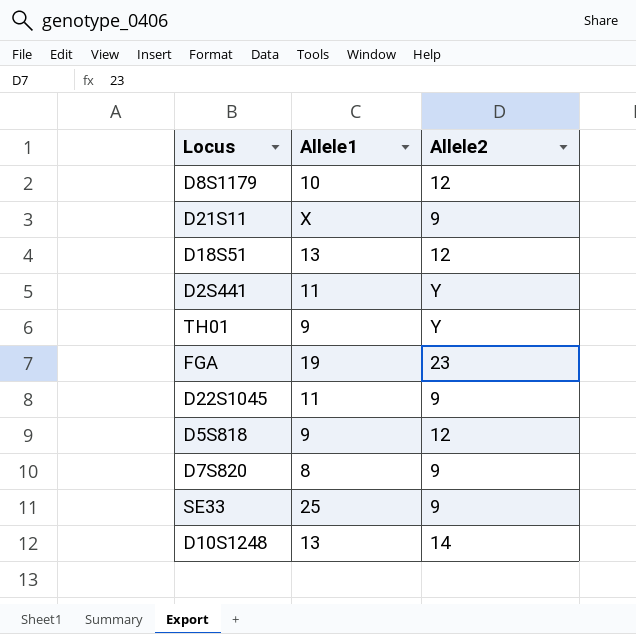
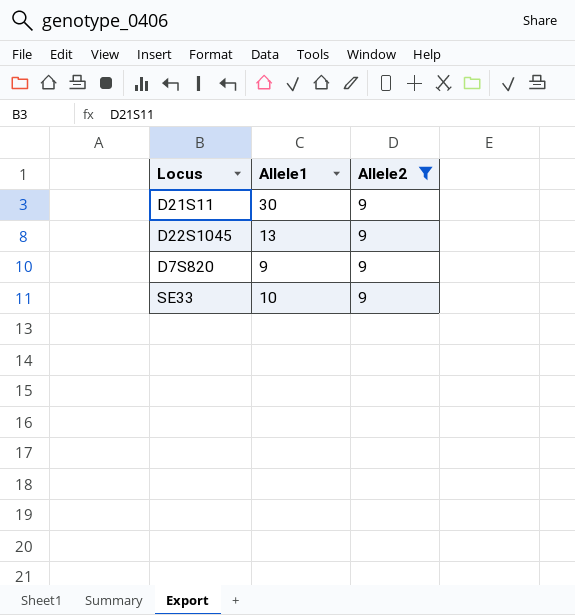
filter: none -> Allele2 = 9
D21S11 | Allele1: X -> 30
D22S1045 | Allele1: 11 -> 13
D7S820 | Allele1: 8 -> 9
SE33 | Allele1: 25 -> 10

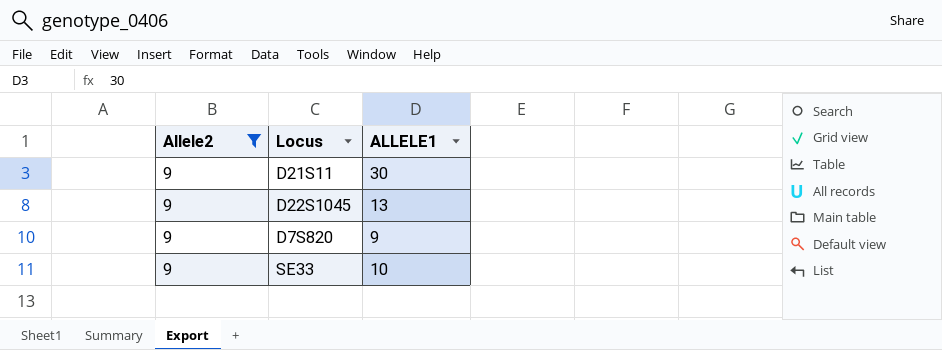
column Allele2 | position: 3 -> 1
column name: Allele1 -> ALLELE1

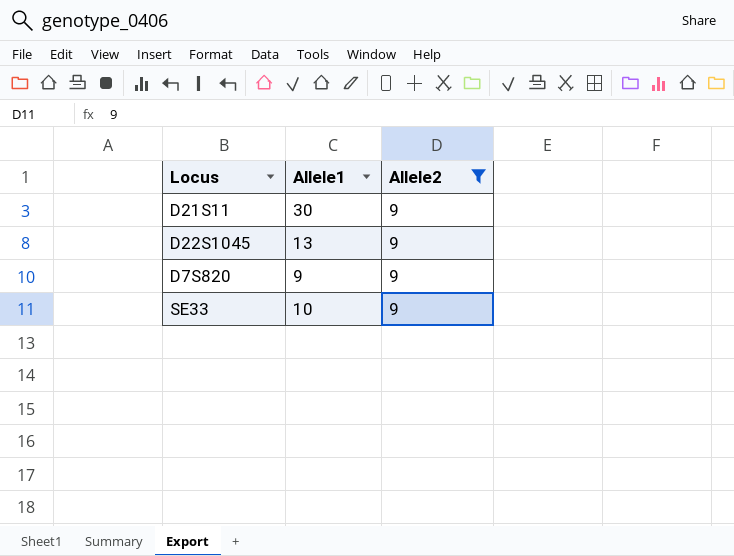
column name: ALLELE1 -> Allele1
column Allele2 | position: 1 -> 3

